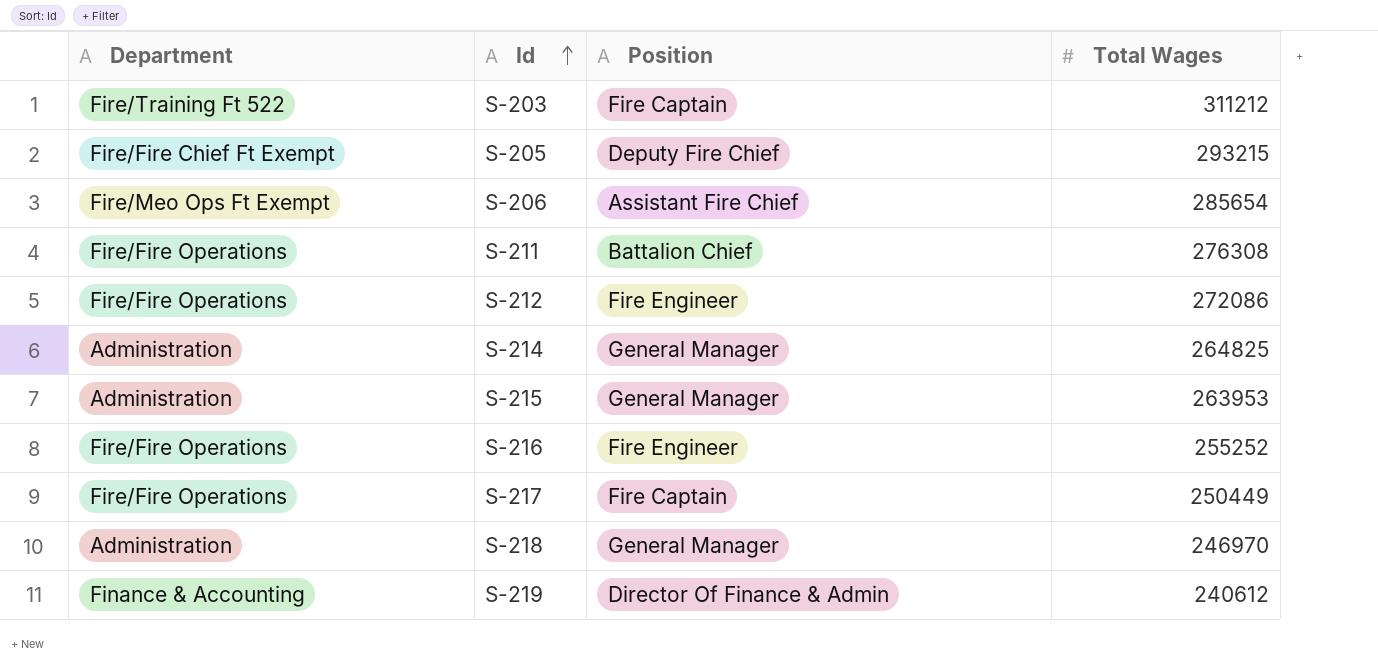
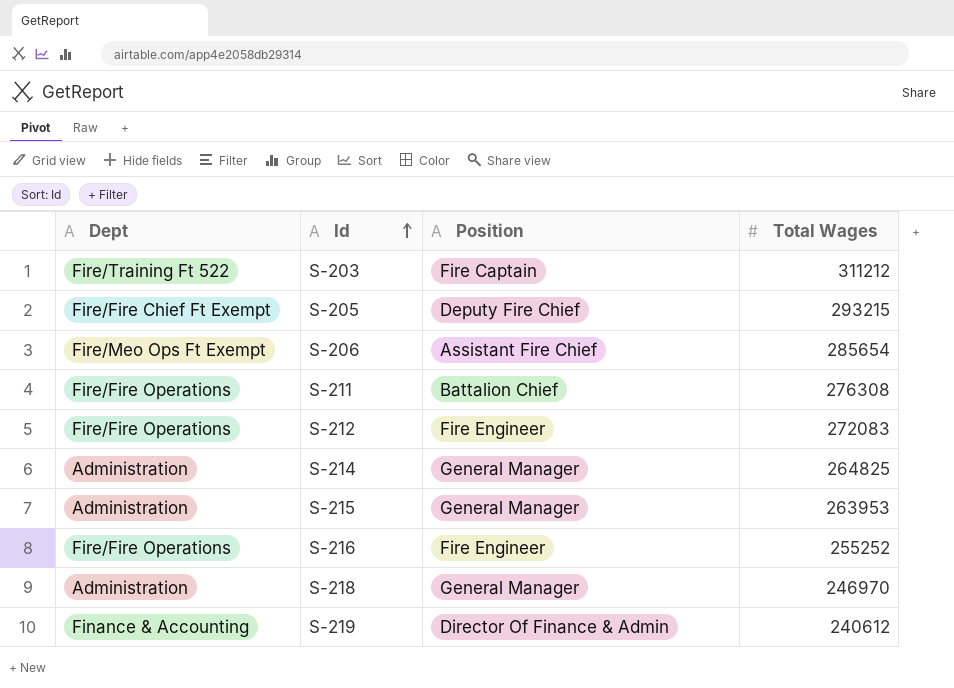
column name: Department -> Dept
row S-217: Fire/Fire Operations | Fire Captain | 250449 -> none
S-212 | Total Wages: 272086 -> 272083

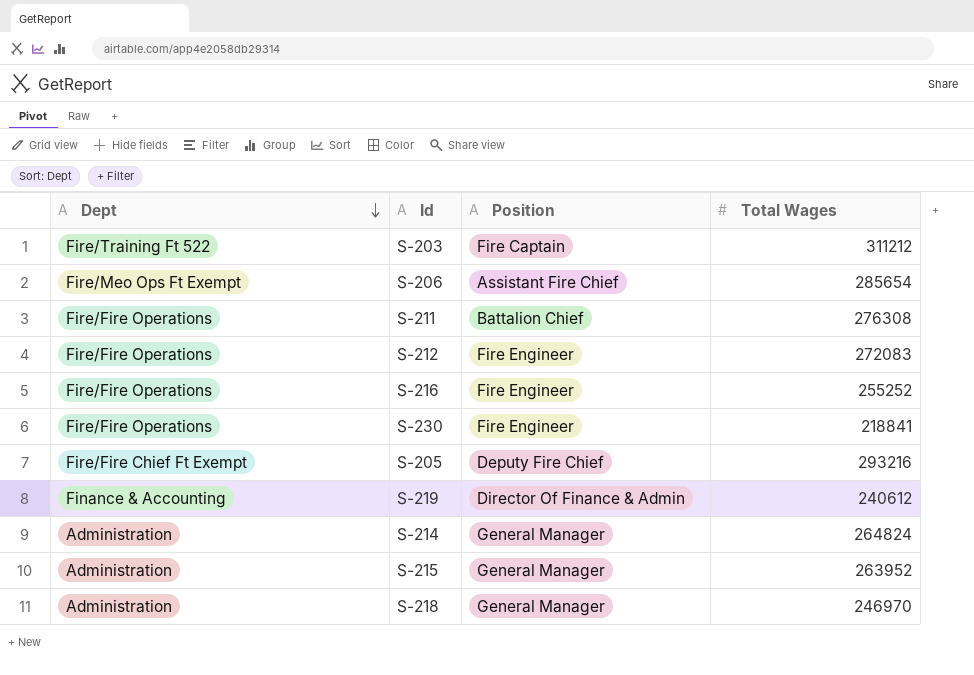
row order: Id ascending -> Dept descending
row S-230: none -> Fire/Fire Operations | Fire Engineer | 218841
S-205 | Total Wages: 293215 -> 293216
S-214 | Total Wages: 264825 -> 264824
S-215 | Total Wages: 263953 -> 263952

